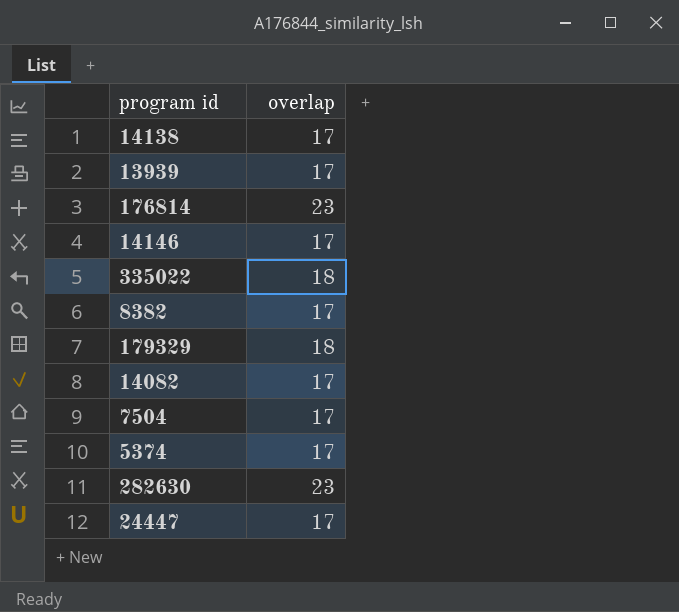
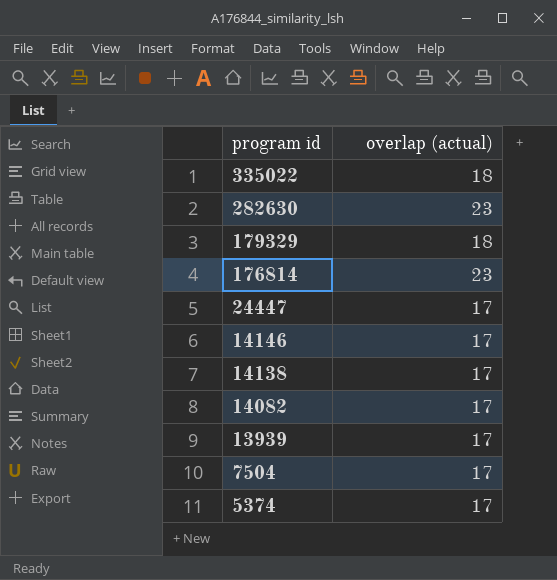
row order: none -> program id descending
column name: overlap -> overlap (actual)
row 8382: 17 -> none

